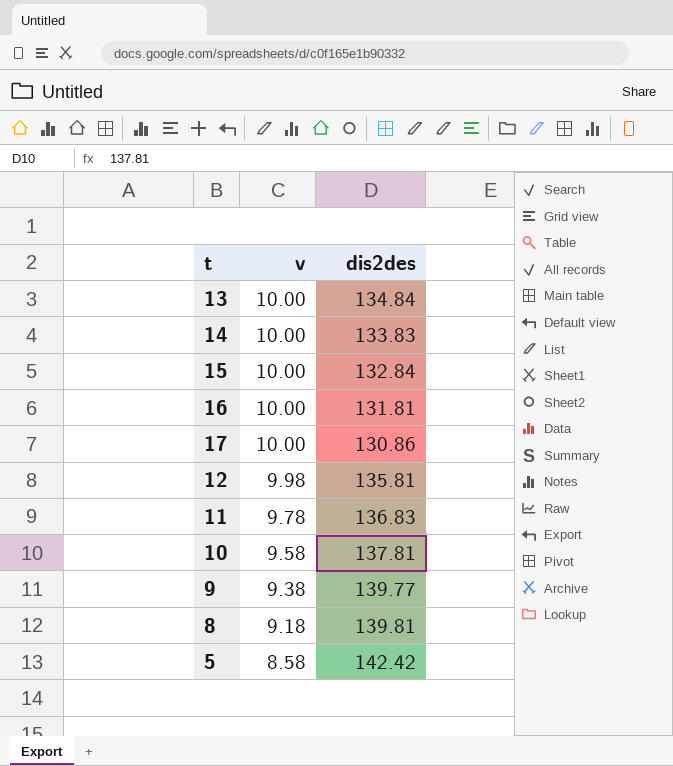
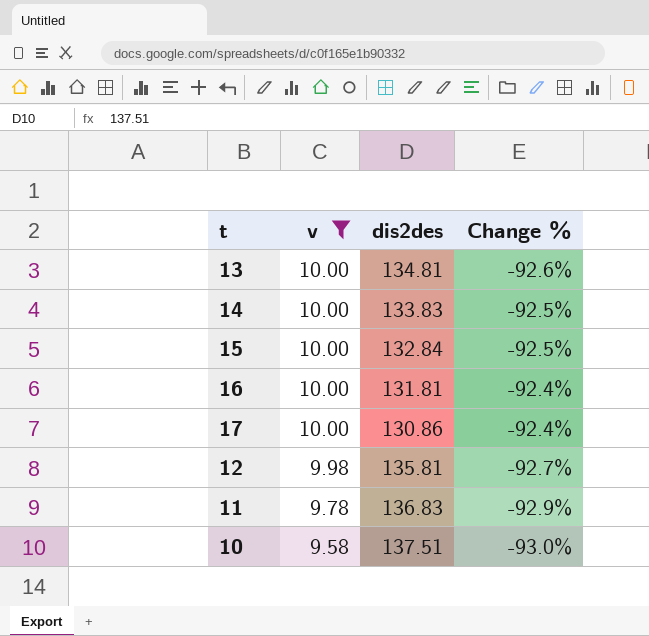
filter: none -> v >= 9.58
column Change % | formula: none -> ([v] - [dis2des]) / [dis2des]
13 | dis2des: 134.84 -> 134.81
10 | dis2des: 137.81 -> 137.51

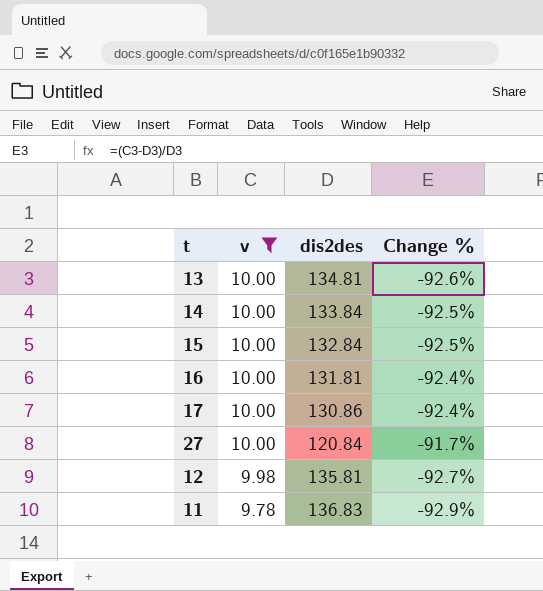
row 10: 9.58 | 137.51 | -93.0% -> none
14 | dis2des: 133.83 -> 133.84
row 27: none -> 10.00 | 120.84 | -91.7%

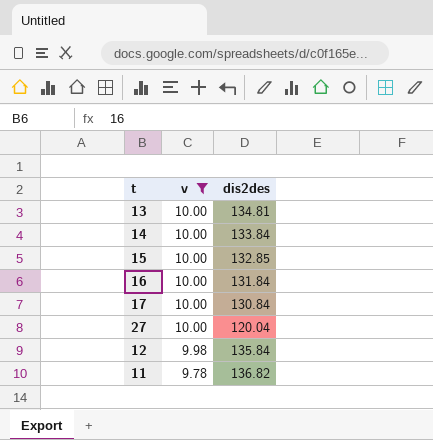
column Change % | formula: ([v] - [dis2des]) / [dis2des] -> none
15 | dis2des: 132.84 -> 132.85
16 | dis2des: 131.81 -> 131.84
17 | dis2des: 130.86 -> 130.84
27 | dis2des: 120.84 -> 120.04
12 | dis2des: 135.81 -> 135.84
11 | dis2des: 136.83 -> 136.82

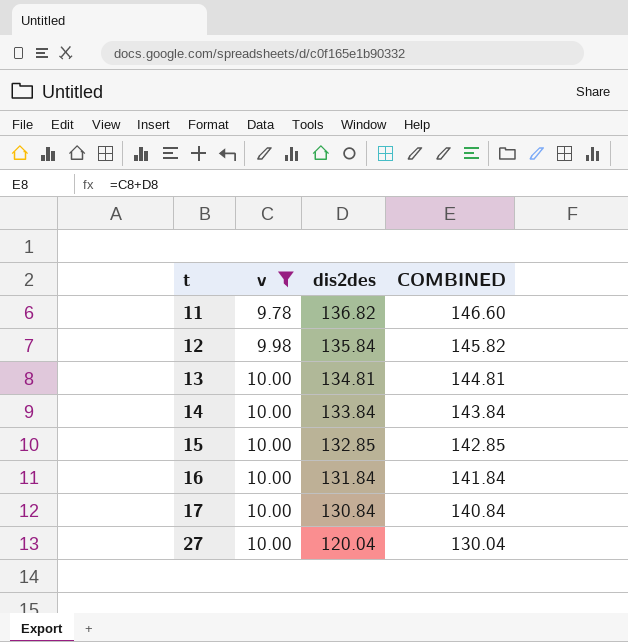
row order: v descending -> t ascending
column COMBINED | formula: none -> [v] + [dis2des]

